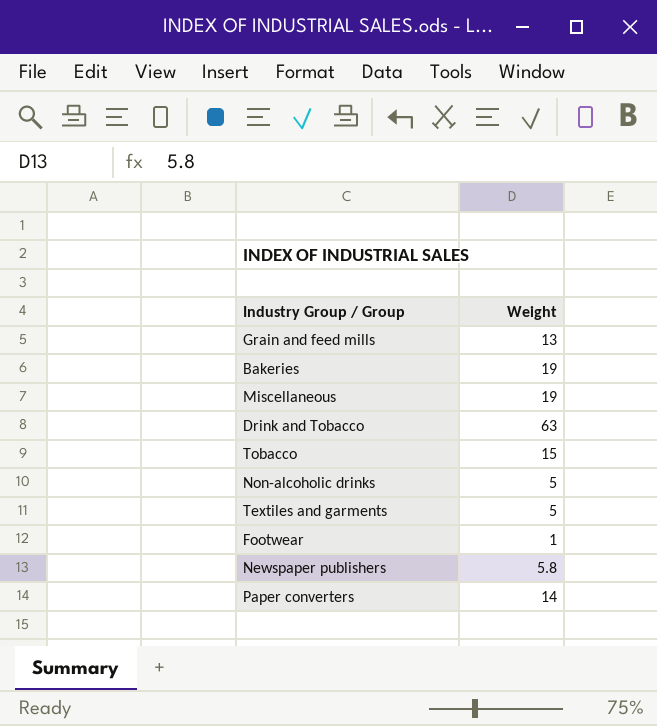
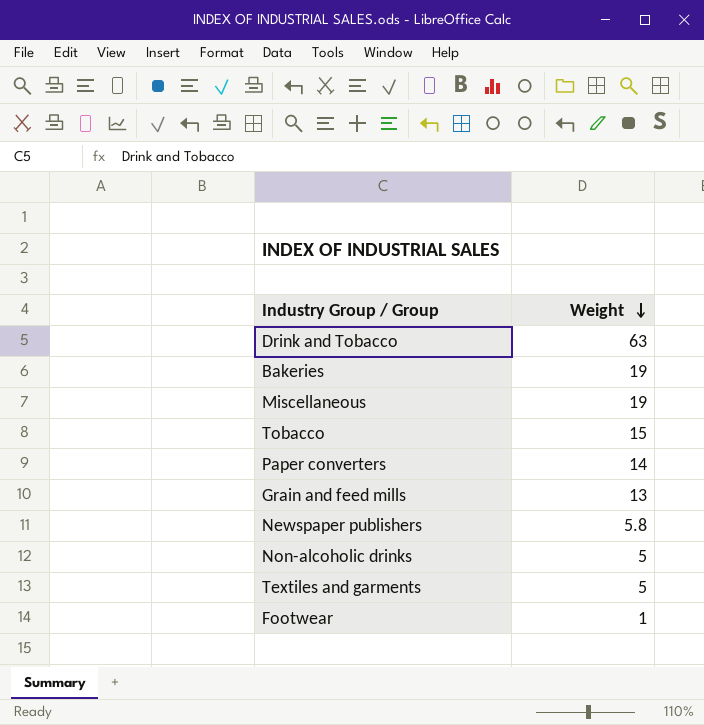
row order: none -> Weight descending

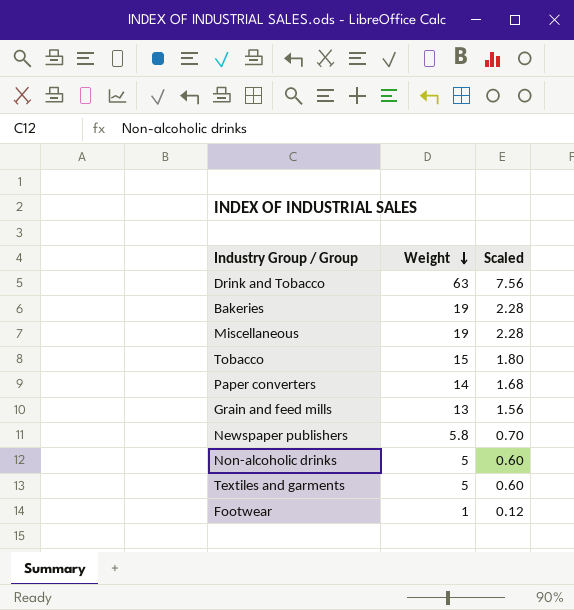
column Scaled | formula: none -> [Weight] * 0.12

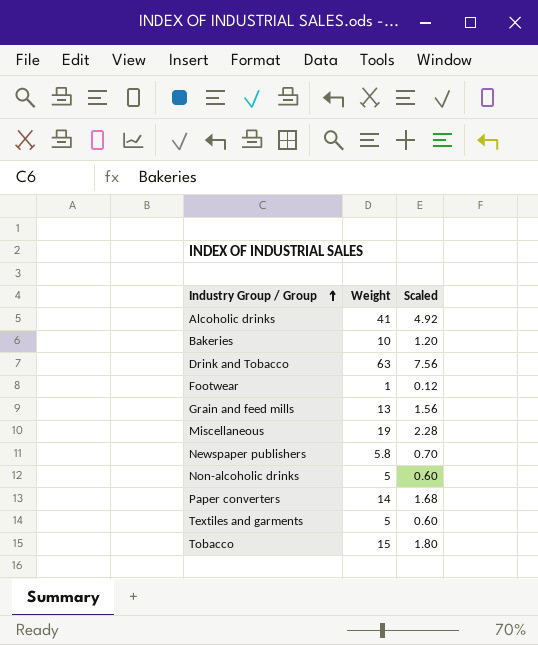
row order: Weight descending -> Industry Group / Group ascending
row Alcoholic drinks: none -> 41 | 4.92
Bakeries | Weight: 19 -> 10
Bakeries | Scaled: 2.28 -> 1.20

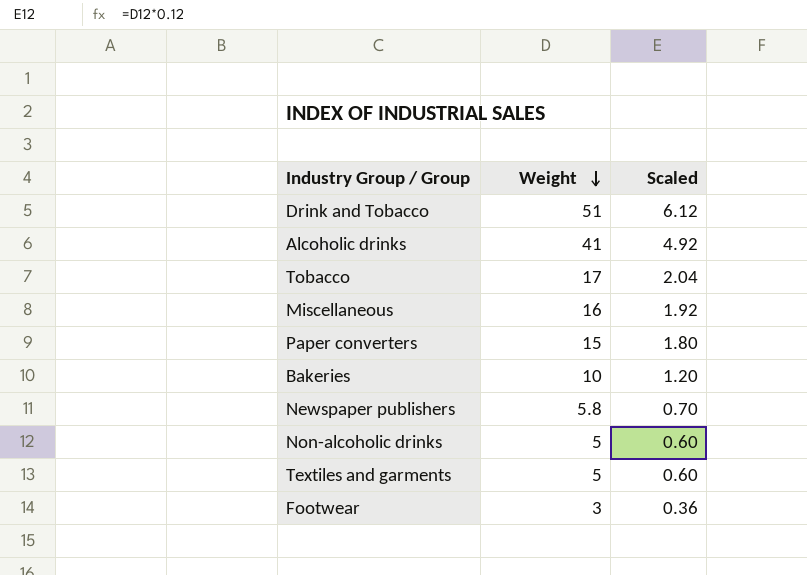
row order: Industry Group / Group ascending -> Weight descending
row Grain and feed mills: 13 | 1.56 -> none
Drink and Tobacco | Weight: 63 -> 51
Drink and Tobacco | Scaled: 7.56 -> 6.12
Tobacco | Weight: 15 -> 17
Tobacco | Scaled: 1.80 -> 2.04
Miscellaneous | Weight: 19 -> 16
Miscellaneous | Scaled: 2.28 -> 1.92
Paper converters | Weight: 14 -> 15
Paper converters | Scaled: 1.68 -> 1.80
Footwear | Weight: 1 -> 3
Footwear | Scaled: 0.12 -> 0.36

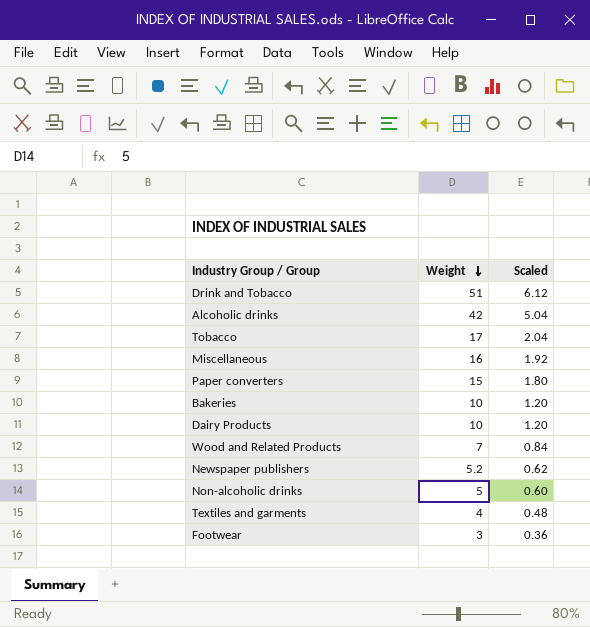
Alcoholic drinks | Weight: 41 -> 42
Alcoholic drinks | Scaled: 4.92 -> 5.04
row Dairy Products: none -> 10 | 1.20
row Wood and Related Products: none -> 7 | 0.84
Newspaper publishers | Weight: 5.8 -> 5.2
Newspaper publishers | Scaled: 0.70 -> 0.62
Textiles and garments | Weight: 5 -> 4
Textiles and garments | Scaled: 0.60 -> 0.48

